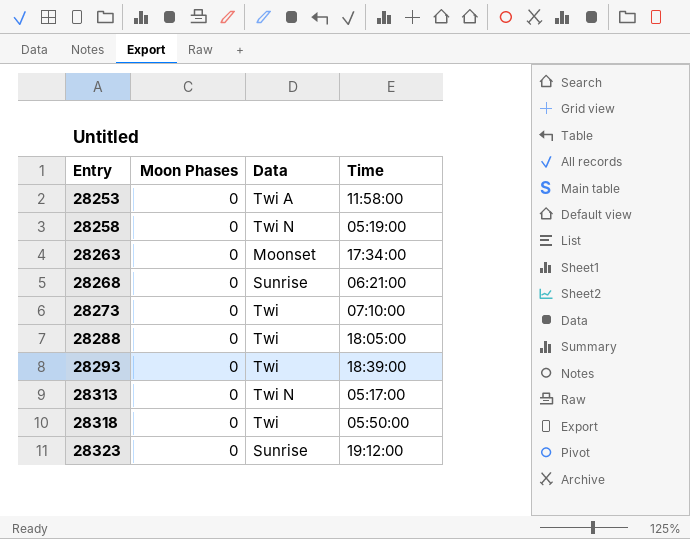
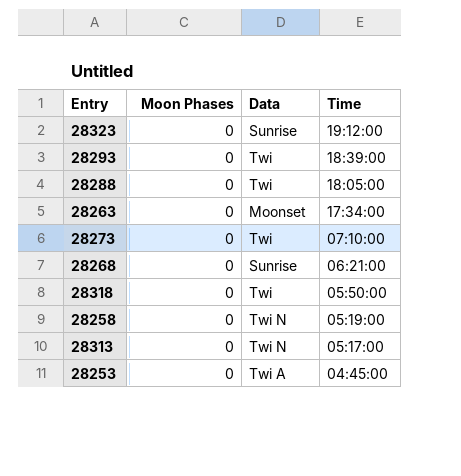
row order: Entry ascending -> Time descending
28253 | Time: 11:58:00 -> 04:45:00

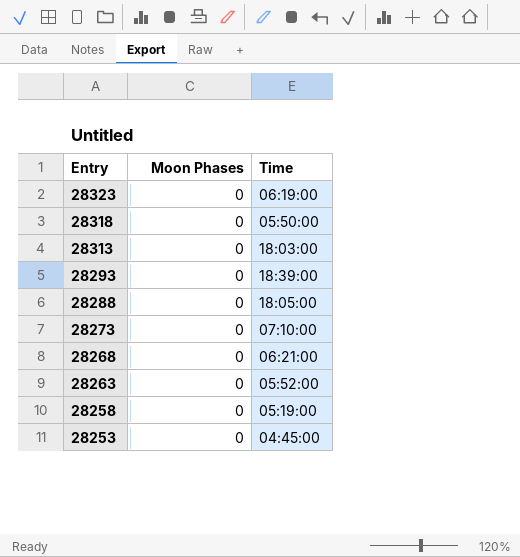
row order: Time descending -> Entry descending
column Data | position: 3 -> none
28323 | Time: 19:12:00 -> 06:19:00
28313 | Time: 05:17:00 -> 18:03:00
28263 | Time: 17:34:00 -> 05:52:00

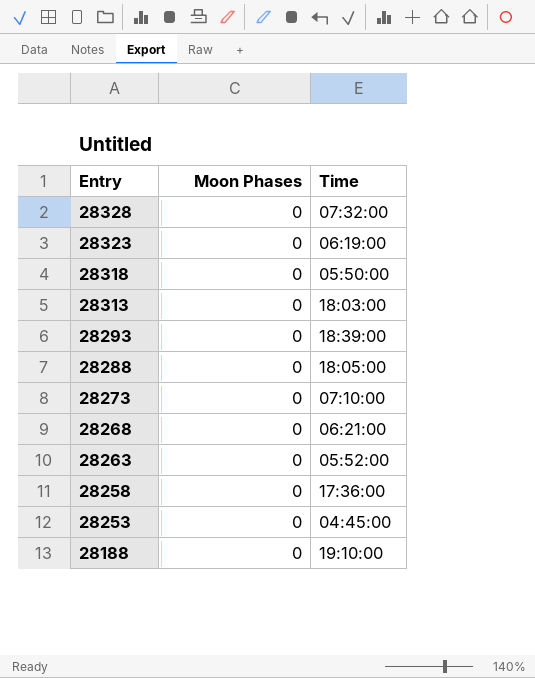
row 28328: none -> 0 | 07:32:00
28258 | Time: 05:19:00 -> 17:36:00
row 28188: none -> 0 | 19:10:00

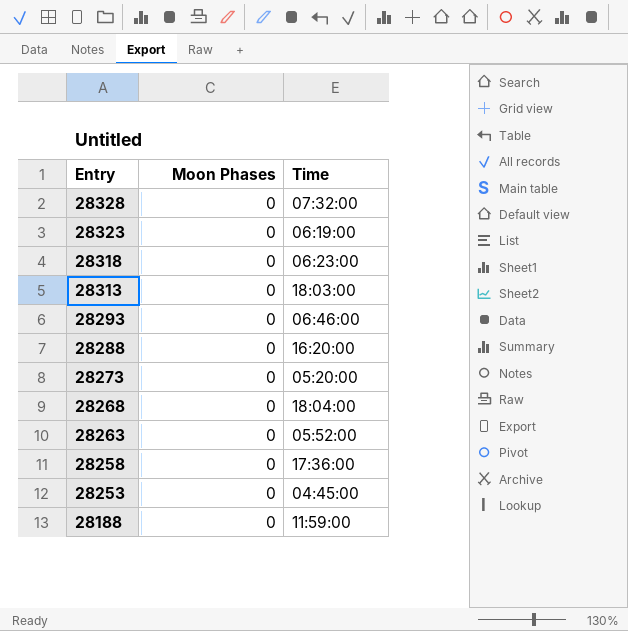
28318 | Time: 05:50:00 -> 06:23:00
28293 | Time: 18:39:00 -> 06:46:00
28288 | Time: 18:05:00 -> 16:20:00
28273 | Time: 07:10:00 -> 05:20:00
28268 | Time: 06:21:00 -> 18:04:00
28188 | Time: 19:10:00 -> 11:59:00

